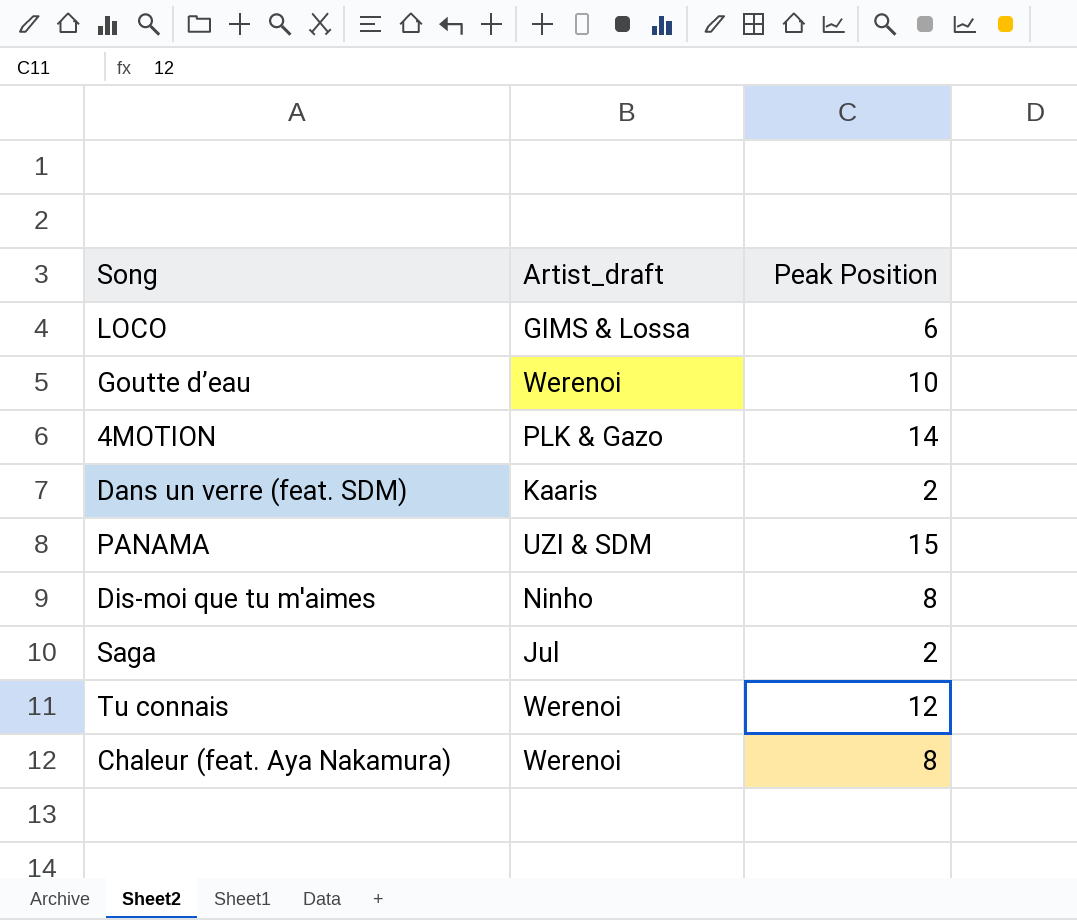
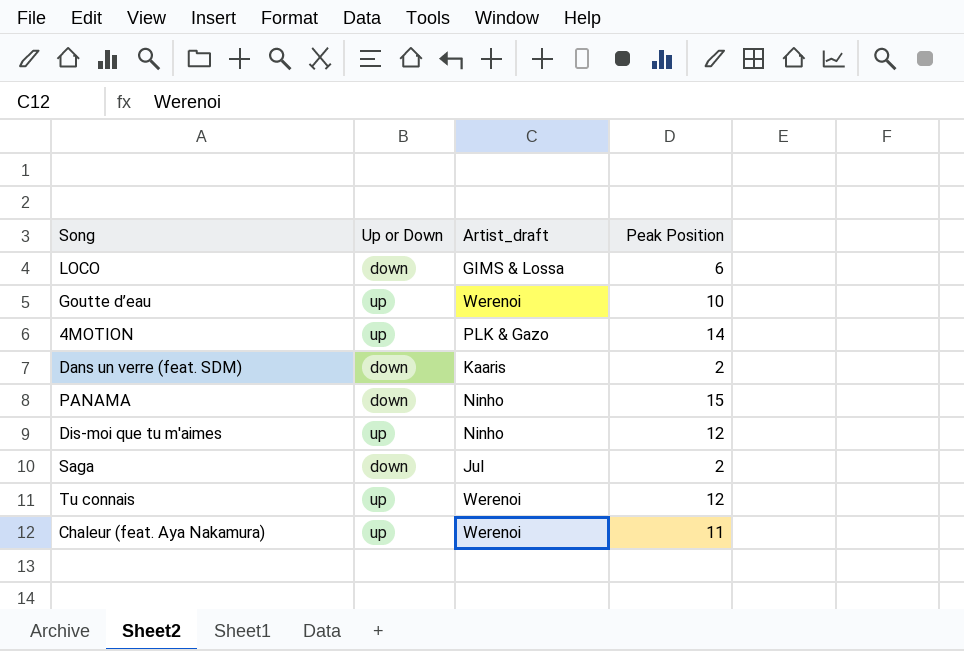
column Up or Down | position: none -> 2
PANAMA | Artist_draft: UZI & SDM -> Ninho
Dis-moi que tu m'aimes | Peak Position: 8 -> 12
Chaleur (feat. Aya Nakamura) | Peak Position: 8 -> 11

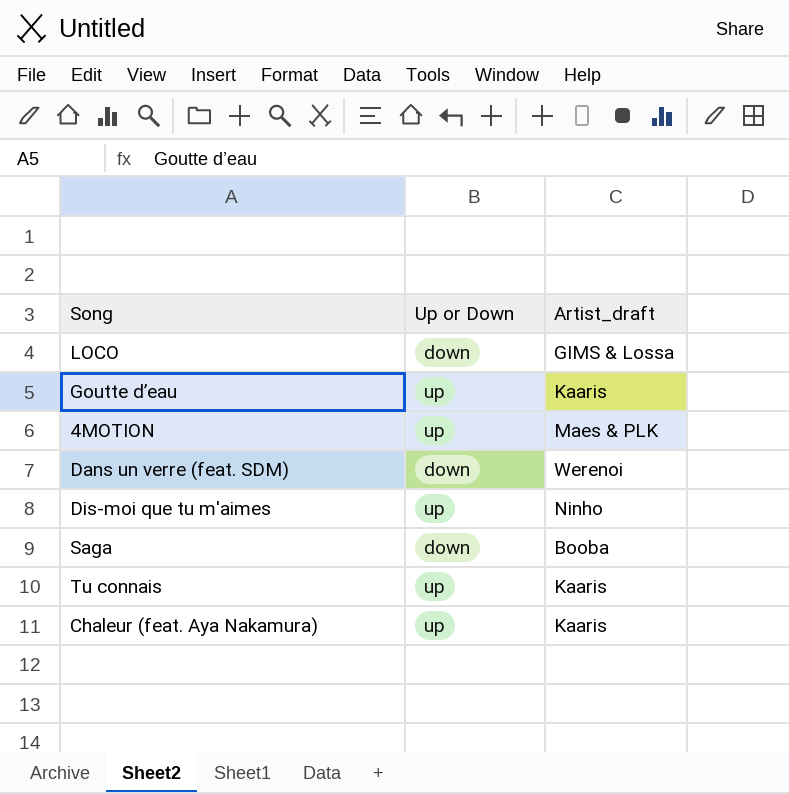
column Peak Position | position: 4 -> none
row PANAMA: down | Ninho | 15 -> none
Goutte d’eau | Artist_draft: Werenoi -> Kaaris
4MOTION | Artist_draft: PLK & Gazo -> Maes & PLK
Dans un verre (feat. SDM) | Artist_draft: Kaaris -> Werenoi
Saga | Artist_draft: Jul -> Booba
Tu connais | Artist_draft: Werenoi -> Kaaris
Chaleur (feat. Aya Nakamura) | Artist_draft: Werenoi -> Kaaris

